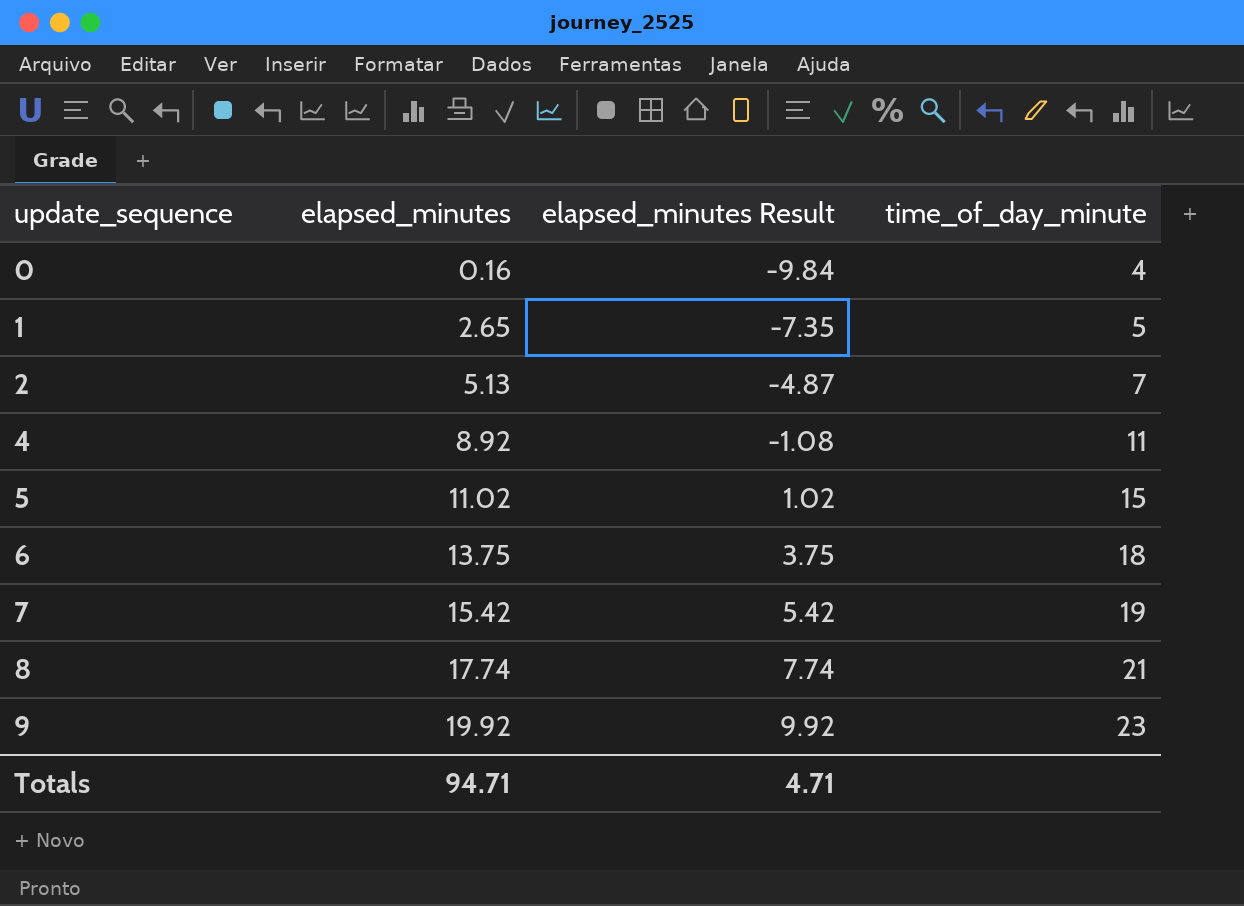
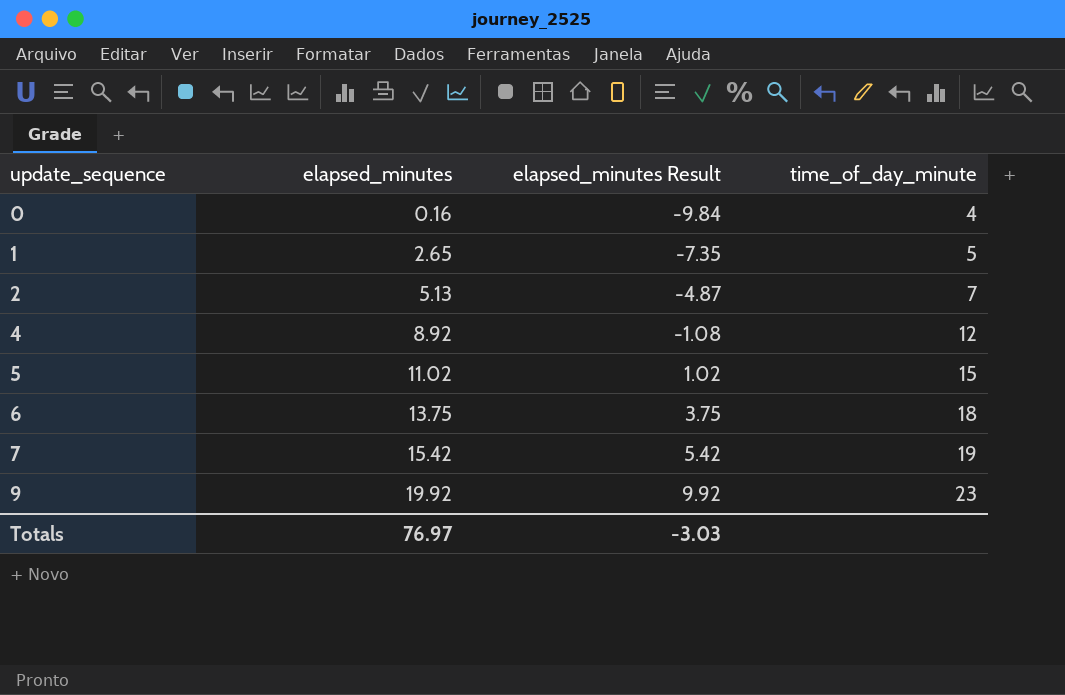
row 8: 17.74 | 7.74 | 21 -> none
4 | time_of_day_minute: 11 -> 12
Totals | elapsed_minutes: 94.71 -> 76.97
Totals | elapsed_minutes Result: 4.71 -> -3.03

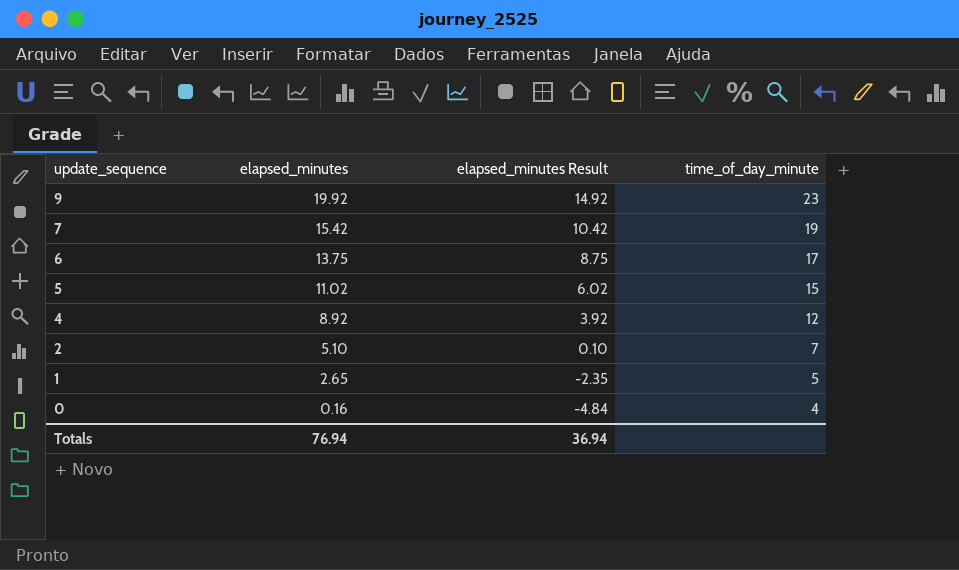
row order: update_sequence ascending -> update_sequence descending
column elapsed_minutes Result | formula: [elapsed_minutes] - 10 -> [elapsed_minutes] - 5
6 | time_of_day_minute: 18 -> 17
2 | elapsed_minutes: 5.13 -> 5.10
Totals | elapsed_minutes: 76.97 -> 76.94
Totals | elapsed_minutes Result: -3.03 -> 36.94

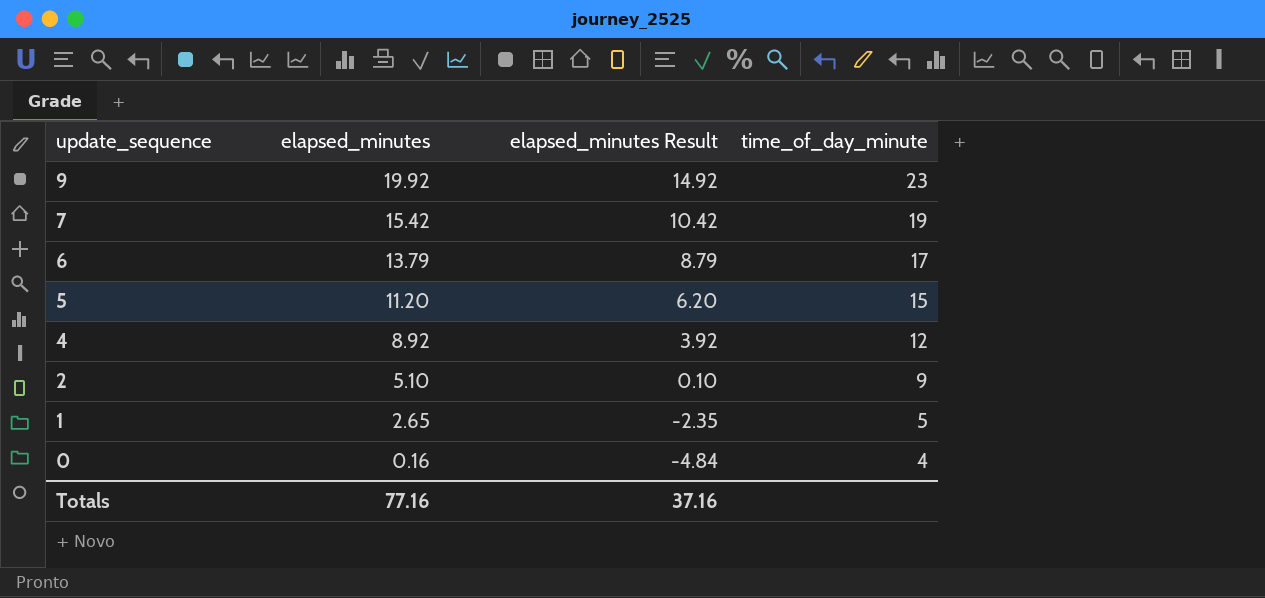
6 | elapsed_minutes: 13.75 -> 13.79
6 | elapsed_minutes Result: 8.75 -> 8.79
5 | elapsed_minutes: 11.02 -> 11.20
5 | elapsed_minutes Result: 6.02 -> 6.20
2 | time_of_day_minute: 7 -> 9
Totals | elapsed_minutes: 76.94 -> 77.16
Totals | elapsed_minutes Result: 36.94 -> 37.16

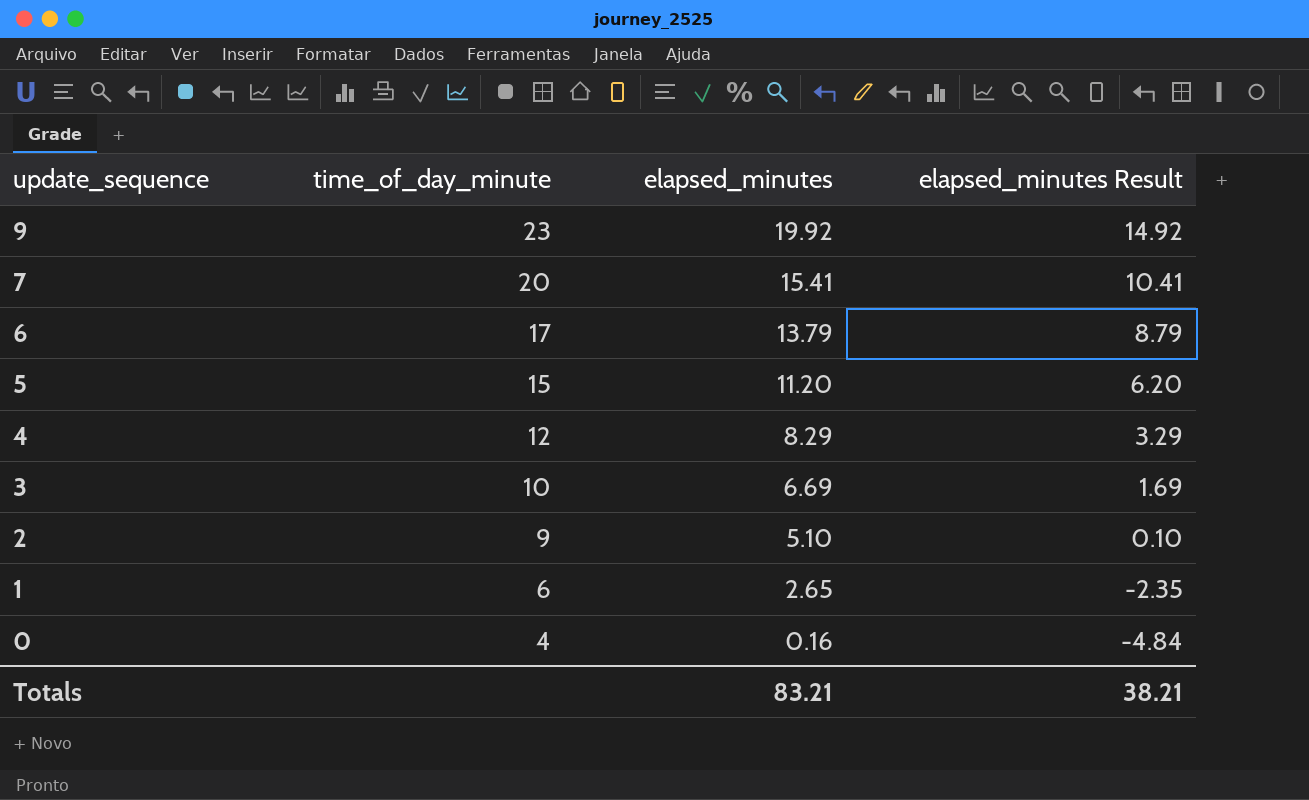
column time_of_day_minute | position: 4 -> 2
7 | time_of_day_minute: 19 -> 20
7 | elapsed_minutes: 15.42 -> 15.41
7 | elapsed_minutes Result: 10.42 -> 10.41
4 | elapsed_minutes: 8.92 -> 8.29
4 | elapsed_minutes Result: 3.92 -> 3.29
row 3: none -> 10 | 6.69 | 1.69
1 | time_of_day_minute: 5 -> 6
Totals | elapsed_minutes: 77.16 -> 83.21
Totals | elapsed_minutes Result: 37.16 -> 38.21

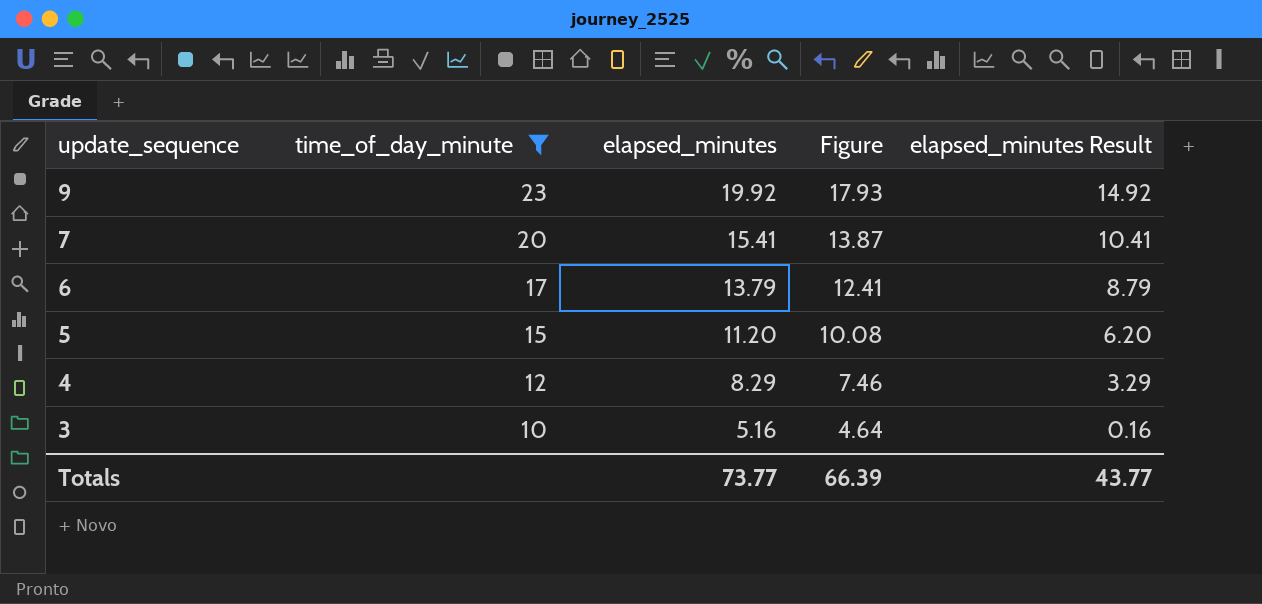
filter: none -> time_of_day_minute >= 10
column Figure | formula: none -> [elapsed_minutes] * 0.9
3 | elapsed_minutes: 6.69 -> 5.16
3 | elapsed_minutes Result: 1.69 -> 0.16
Totals | elapsed_minutes: 83.21 -> 73.77
Totals | elapsed_minutes Result: 38.21 -> 43.77

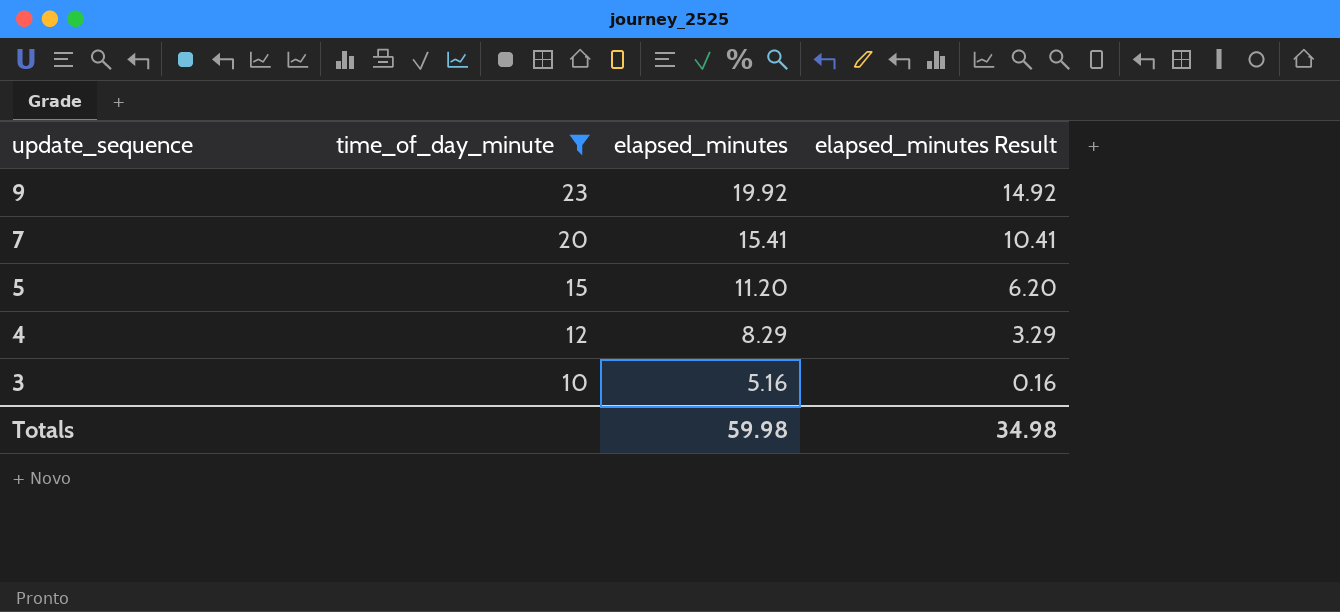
column Figure | formula: [elapsed_minutes] * 0.9 -> none
row 6: 17 | 13.79 | 12.41 | 8.79 -> none
Totals | elapsed_minutes: 73.77 -> 59.98
Totals | elapsed_minutes Result: 43.77 -> 34.98

